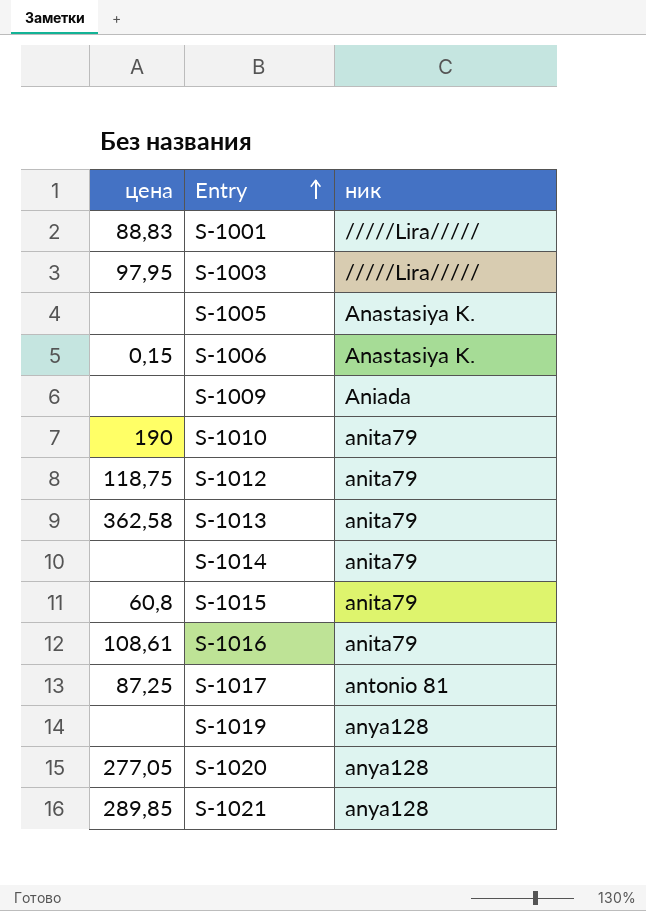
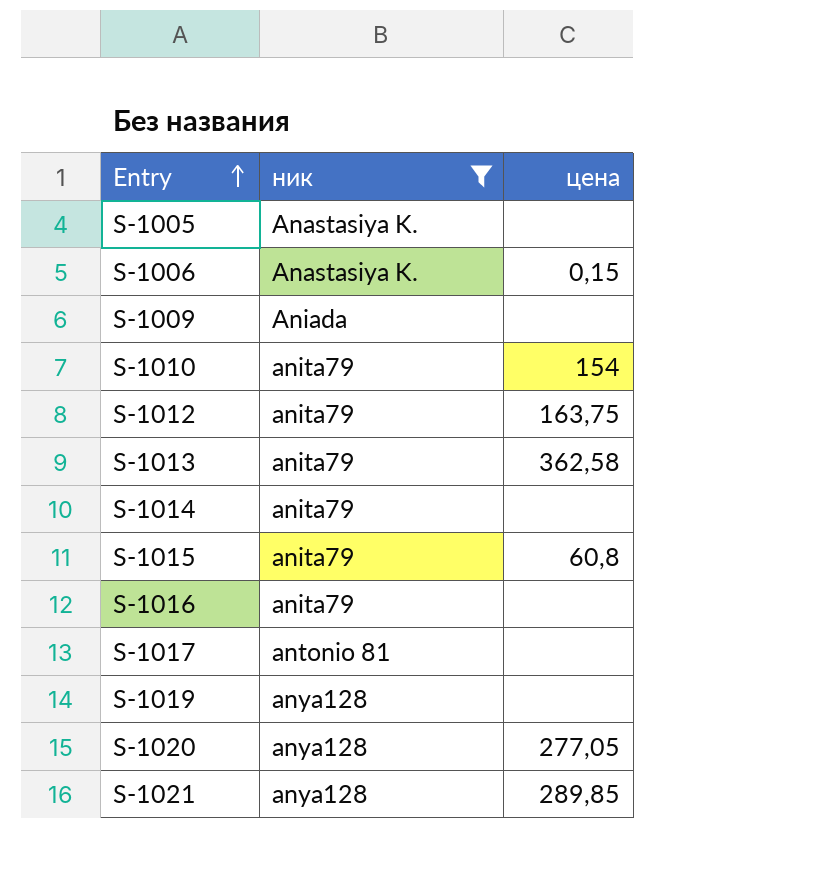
filter: none -> ник != /////Lira/////
column цена | position: 1 -> 3
S-1010 | цена: 190 -> 154
S-1012 | цена: 118,75 -> 163,75
S-1016 | цена: 108,61 -> none
S-1017 | цена: 87,25 -> none

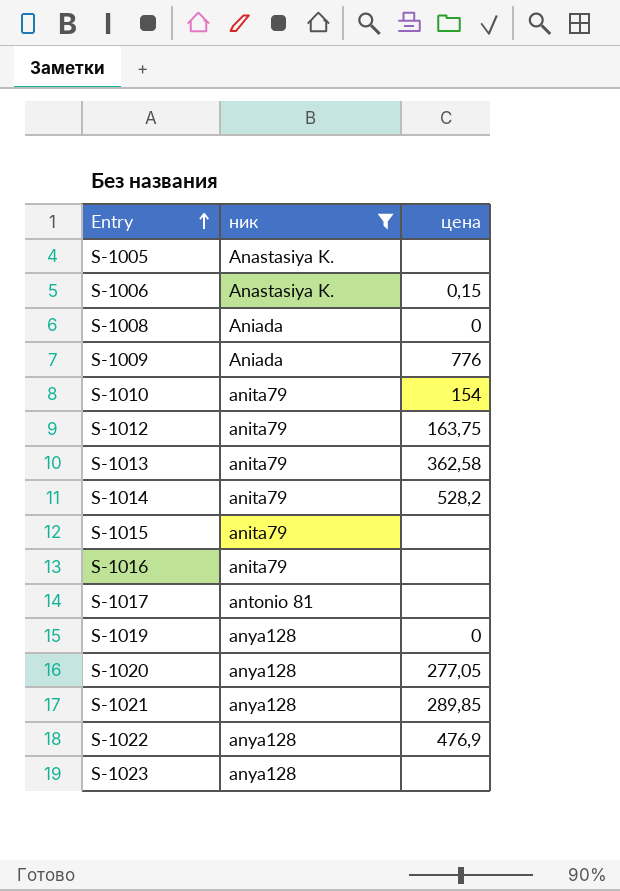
row S-1008: none -> Aniada | 0
S-1009 | цена: none -> 776
S-1014 | цена: none -> 528,2
S-1015 | цена: 60,8 -> none
S-1019 | цена: none -> 0
row S-1022: none -> anya128 | 476,9
row S-1023: none -> anya128 | none

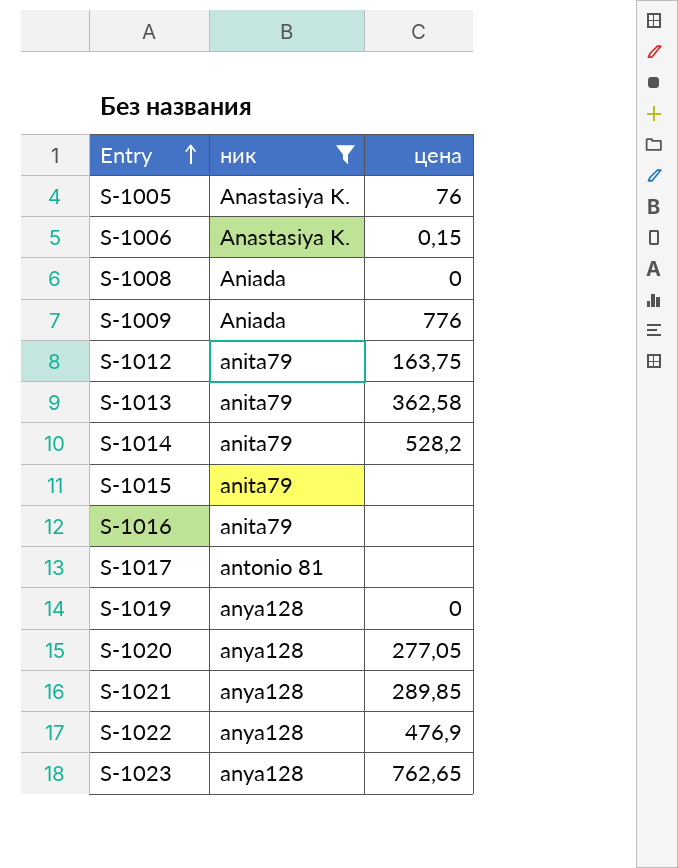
row S-1010: anita79 | 154 -> none
S-1005 | цена: none -> 76
S-1023 | цена: none -> 762,65

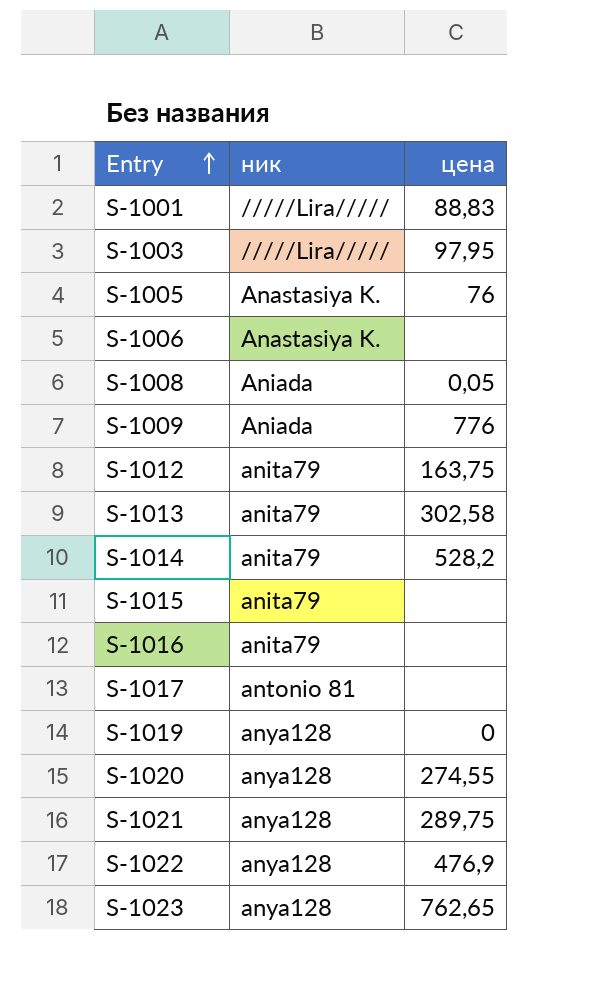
filter: ник != /////Lira///// -> none
S-1006 | цена: 0,15 -> none
S-1008 | цена: 0 -> 0,05
S-1013 | цена: 362,58 -> 302,58
S-1020 | цена: 277,05 -> 274,55
S-1021 | цена: 289,85 -> 289,75

